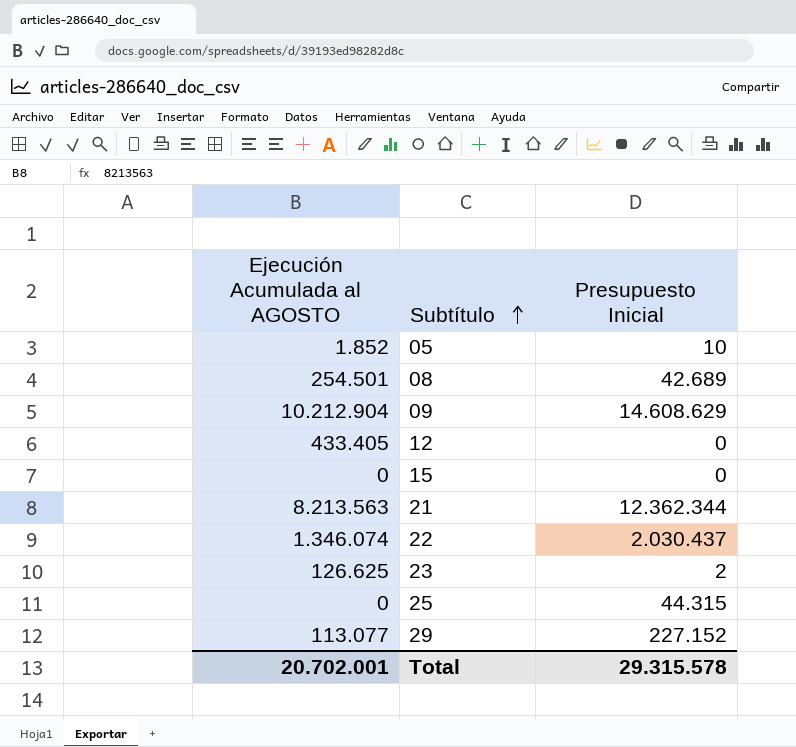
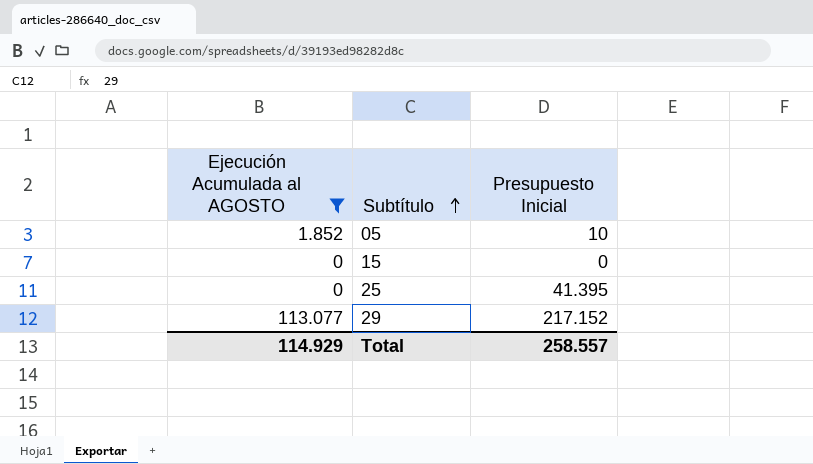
filter: none -> Ejecución Acumulada al AGOSTO <= 113.077
25 | Presupuesto Inicial: 44.315 -> 41.395
29 | Presupuesto Inicial: 227.152 -> 217.152
Total | Ejecución Acumulada al AGOSTO: 20.702.001 -> 114.929
Total | Presupuesto Inicial: 29.315.578 -> 258.557

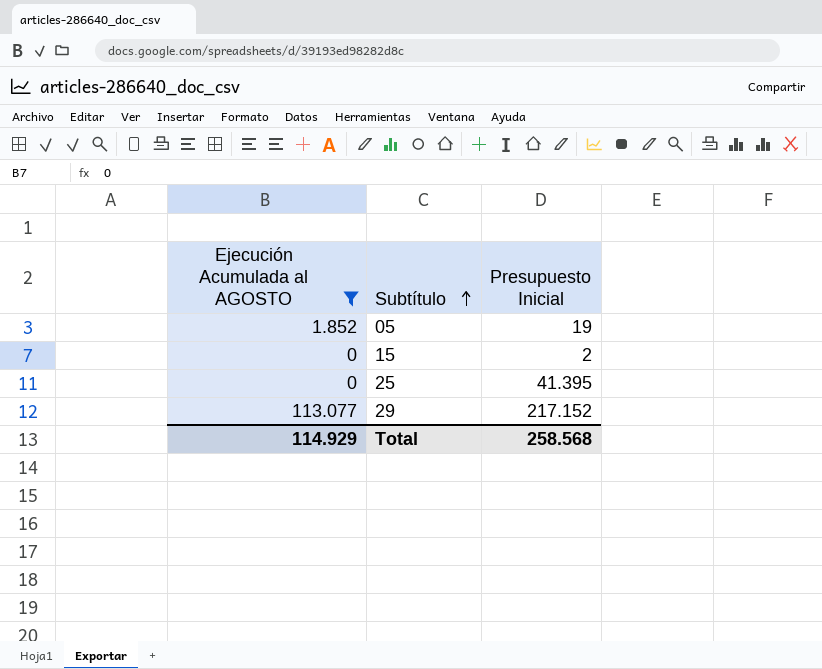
05 | Presupuesto Inicial: 10 -> 19
15 | Presupuesto Inicial: 0 -> 2
Total | Presupuesto Inicial: 258.557 -> 258.568

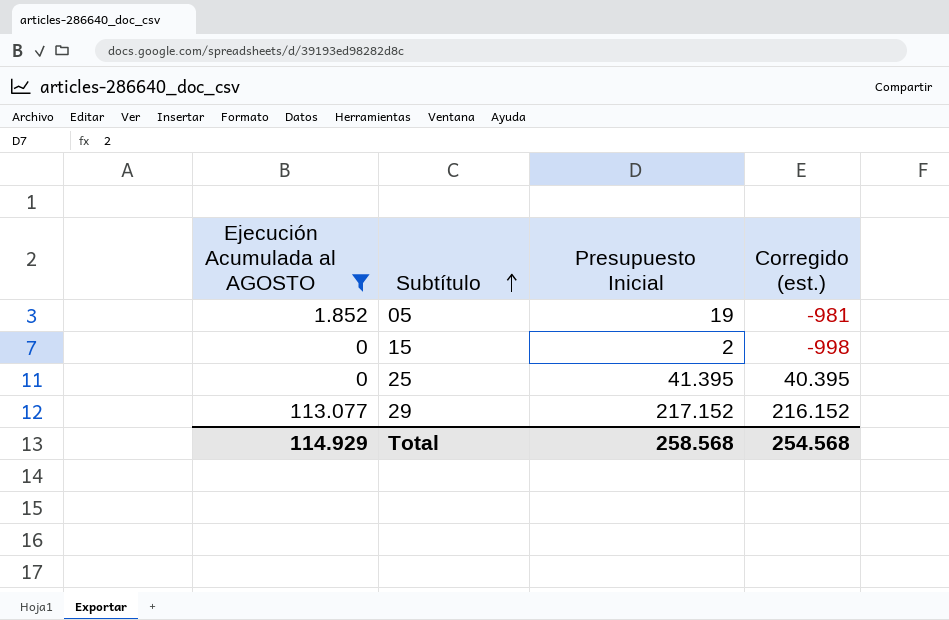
column Corregido (est.) | formula: none -> [Presupuesto Inicial] - 1000

